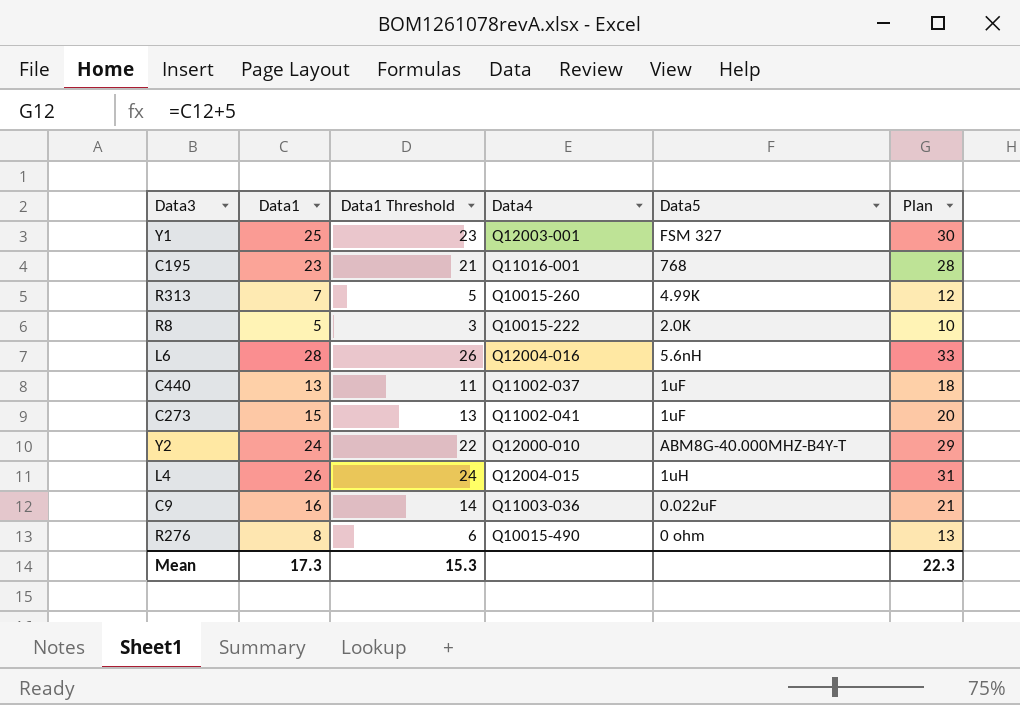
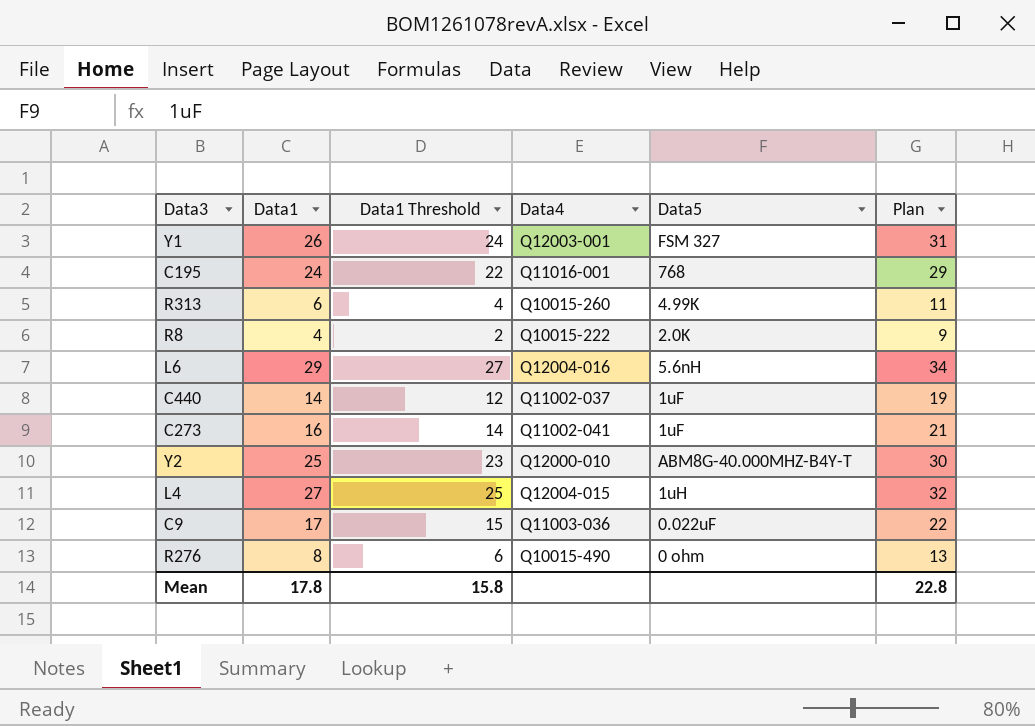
Y1 | Data1: 25 -> 26
Y1 | Data1 Threshold: 23 -> 24
Y1 | Plan: 30 -> 31
C195 | Data1: 23 -> 24
C195 | Data1 Threshold: 21 -> 22
C195 | Plan: 28 -> 29
R313 | Data1: 7 -> 6
R313 | Data1 Threshold: 5 -> 4
R313 | Plan: 12 -> 11
R8 | Data1: 5 -> 4
R8 | Data1 Threshold: 3 -> 2
R8 | Plan: 10 -> 9
L6 | Data1: 28 -> 29
L6 | Data1 Threshold: 26 -> 27
L6 | Plan: 33 -> 34
C440 | Data1: 13 -> 14
C440 | Data1 Threshold: 11 -> 12
C440 | Plan: 18 -> 19
C273 | Data1: 15 -> 16
C273 | Data1 Threshold: 13 -> 14
C273 | Plan: 20 -> 21
Y2 | Data1: 24 -> 25
Y2 | Data1 Threshold: 22 -> 23
Y2 | Plan: 29 -> 30
L4 | Data1: 26 -> 27
L4 | Data1 Threshold: 24 -> 25
L4 | Plan: 31 -> 32
C9 | Data1: 16 -> 17
C9 | Data1 Threshold: 14 -> 15
C9 | Plan: 21 -> 22
Mean | Data1: 17.3 -> 17.8
Mean | Data1 Threshold: 15.3 -> 15.8
Mean | Plan: 22.3 -> 22.8

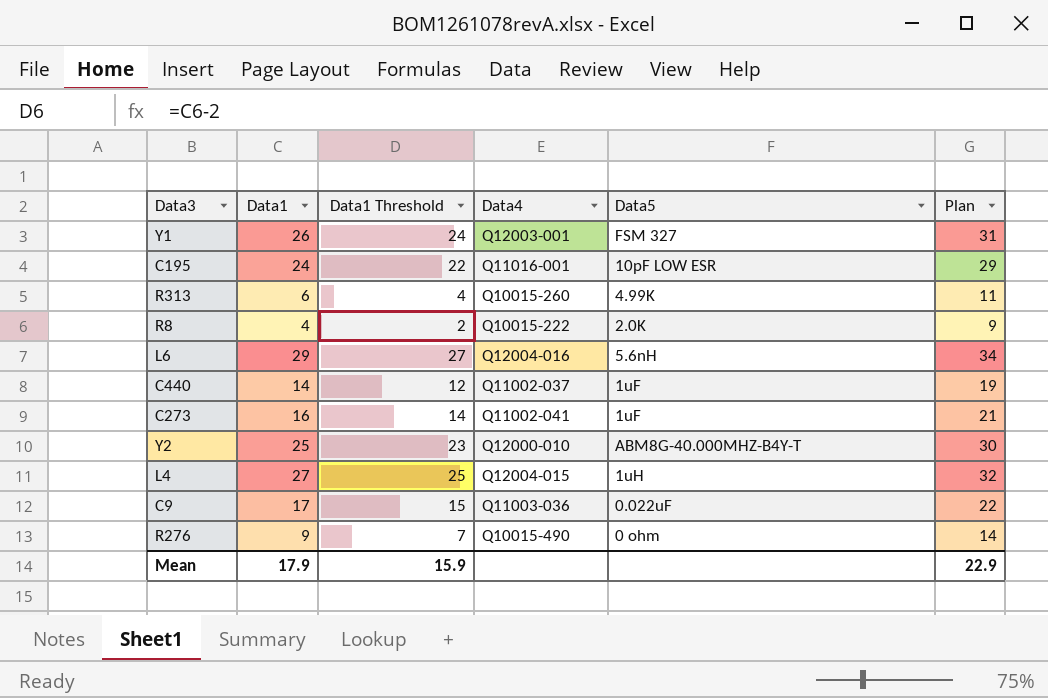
C195 | Data5: 768 -> 10pF LOW ESR
R276 | Data1: 8 -> 9
R276 | Data1 Threshold: 6 -> 7
R276 | Plan: 13 -> 14
Mean | Data1: 17.8 -> 17.9
Mean | Data1 Threshold: 15.8 -> 15.9
Mean | Plan: 22.8 -> 22.9

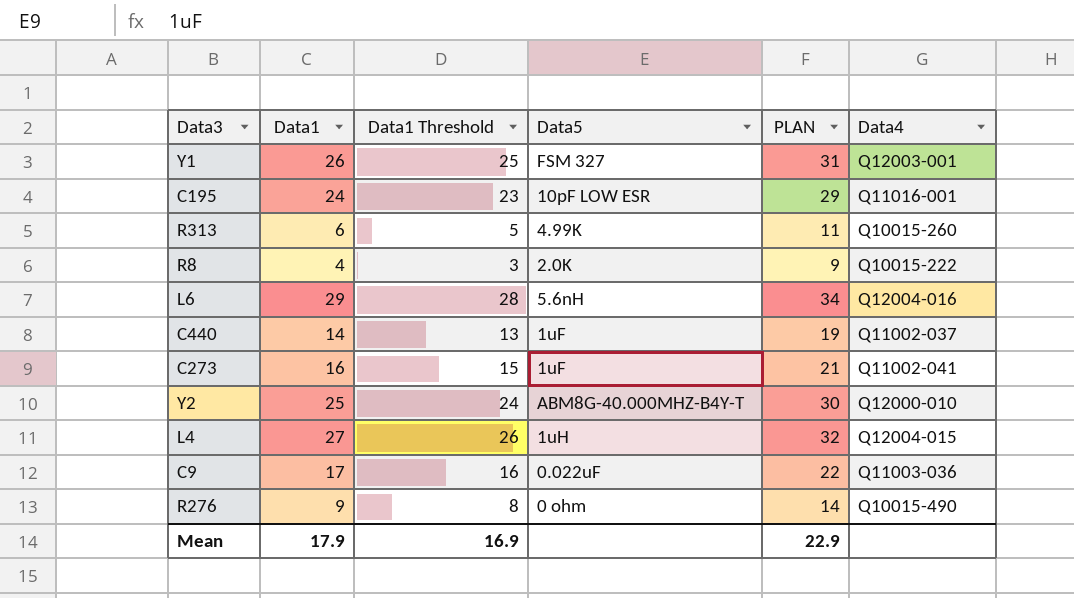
column Data1 Threshold | formula: [Data1] - 2 -> [Data1] - 1
column name: Plan -> PLAN
column Data4 | position: 4 -> 6
Mean | Data1 Threshold: 15.9 -> 16.9

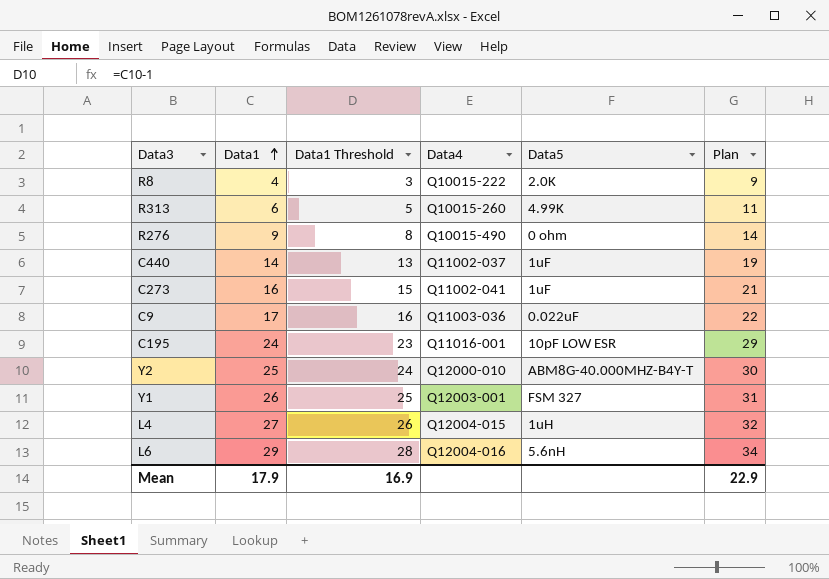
row order: none -> Data1 ascending
column Data4 | position: 6 -> 4
column name: PLAN -> Plan

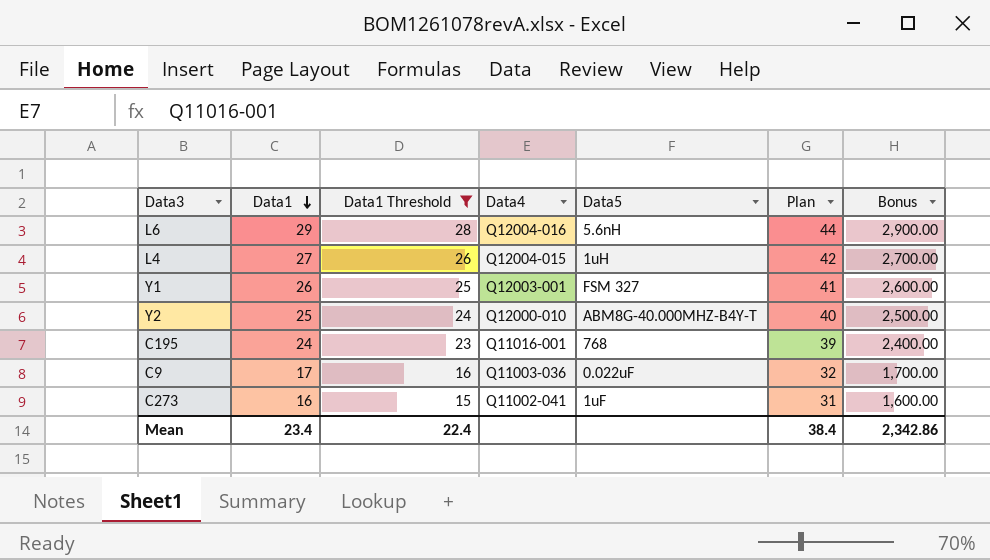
filter: none -> Data1 Threshold >= 15
row order: Data1 ascending -> Data1 descending
column Plan | formula: [Data1] + 5 -> [Data1] + 15
column Bonus | formula: none -> [Data1] * 100
C195 | Data5: 10pF LOW ESR -> 768
Mean | Data1: 17.9 -> 23.4
Mean | Data1 Threshold: 16.9 -> 22.4
Mean | Plan: 22.9 -> 38.4

